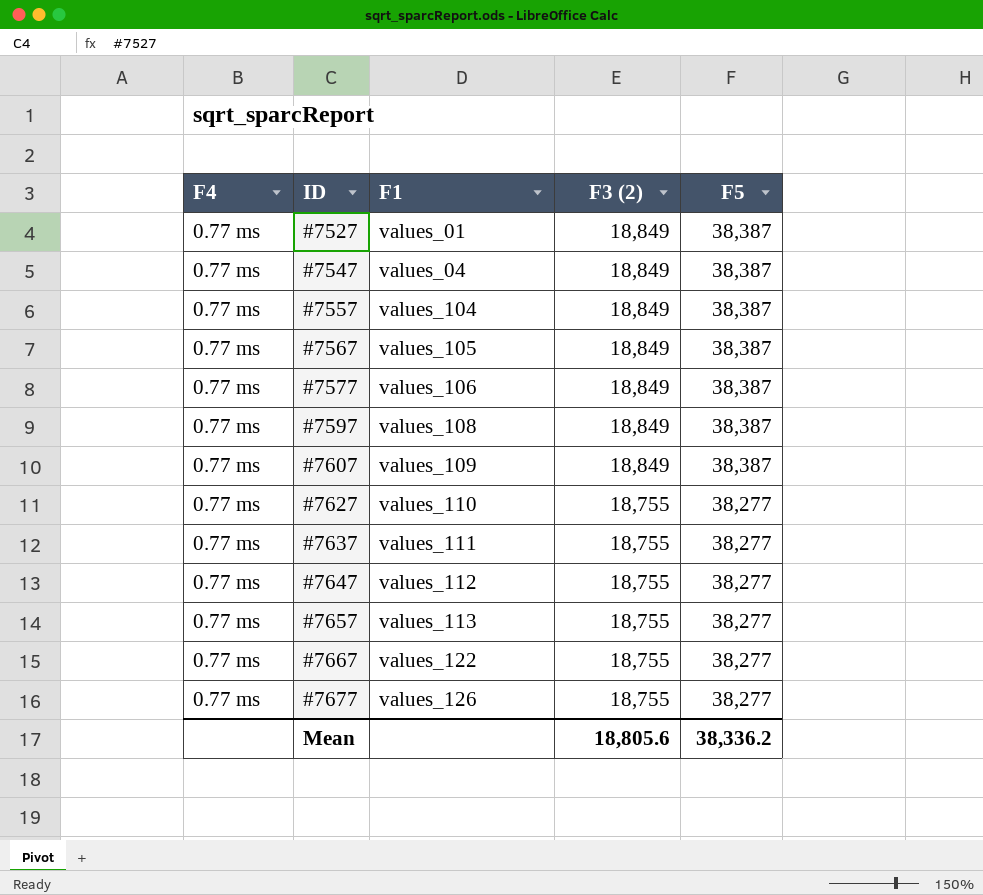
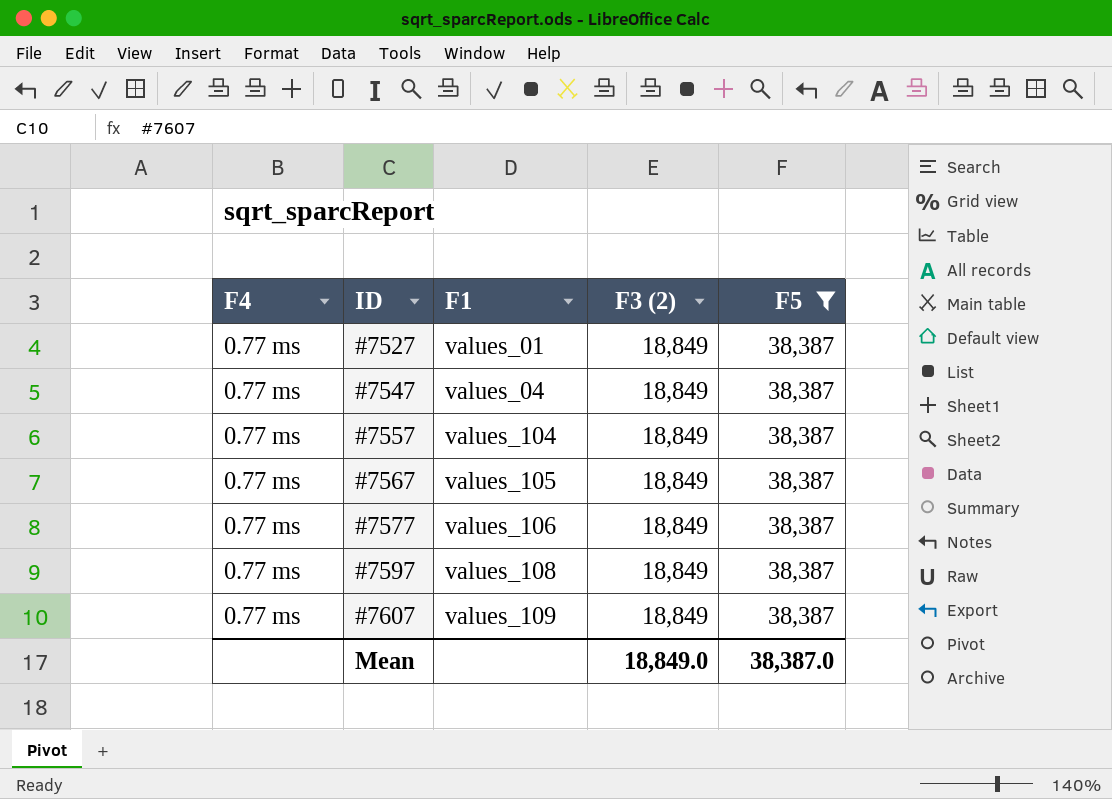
filter: none -> F5 = 38,387
Mean | F3 (2): 18,805.6 -> 18,849.0
Mean | F5: 38,336.2 -> 38,387.0

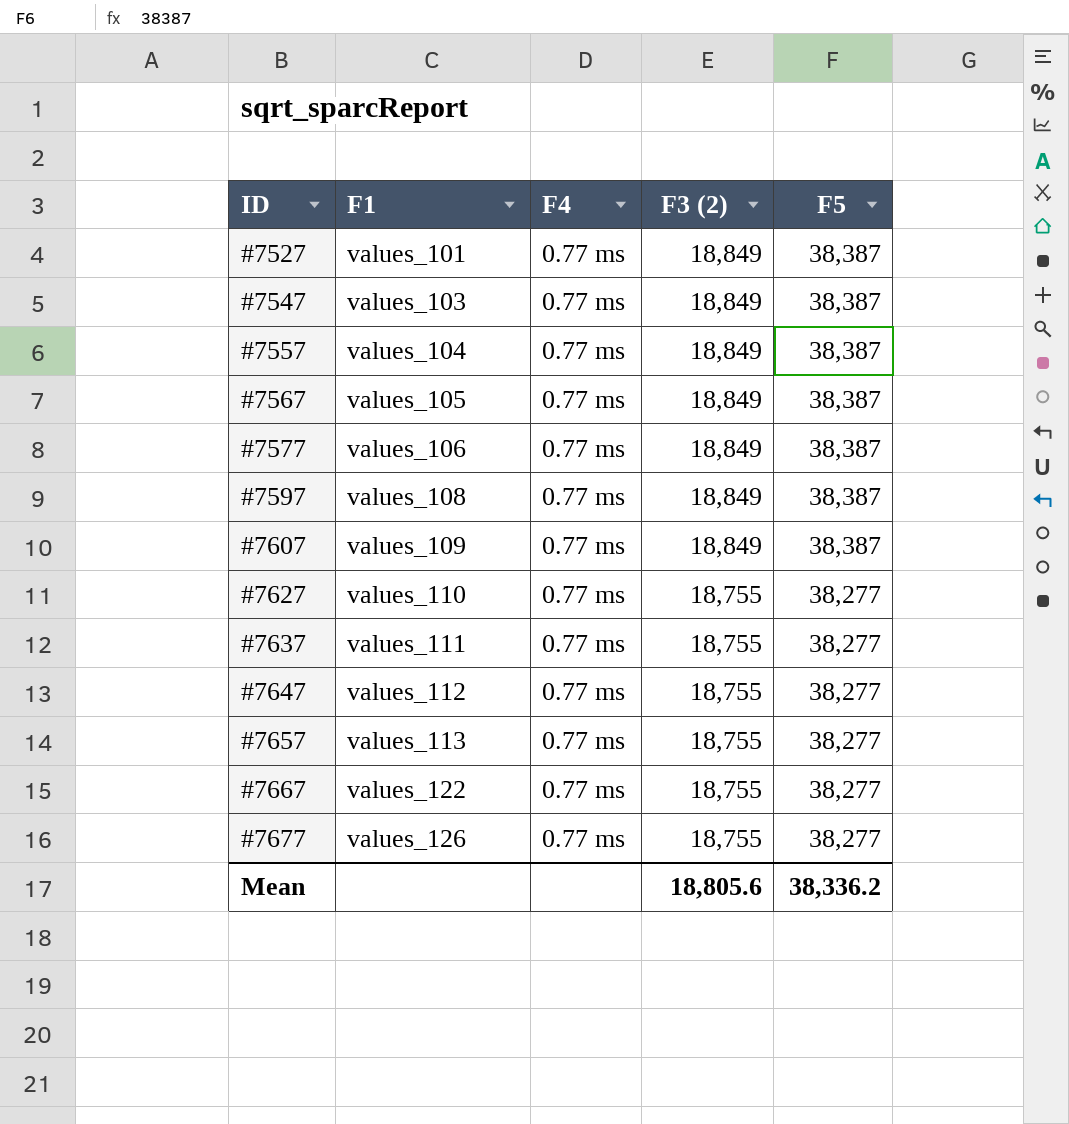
filter: F5 = 38,387 -> none
column F4 | position: 1 -> 3
#7527 | F1: values_01 -> values_101
#7547 | F1: values_04 -> values_103
Mean | F3 (2): 18,849.0 -> 18,805.6
Mean | F5: 38,387.0 -> 38,336.2

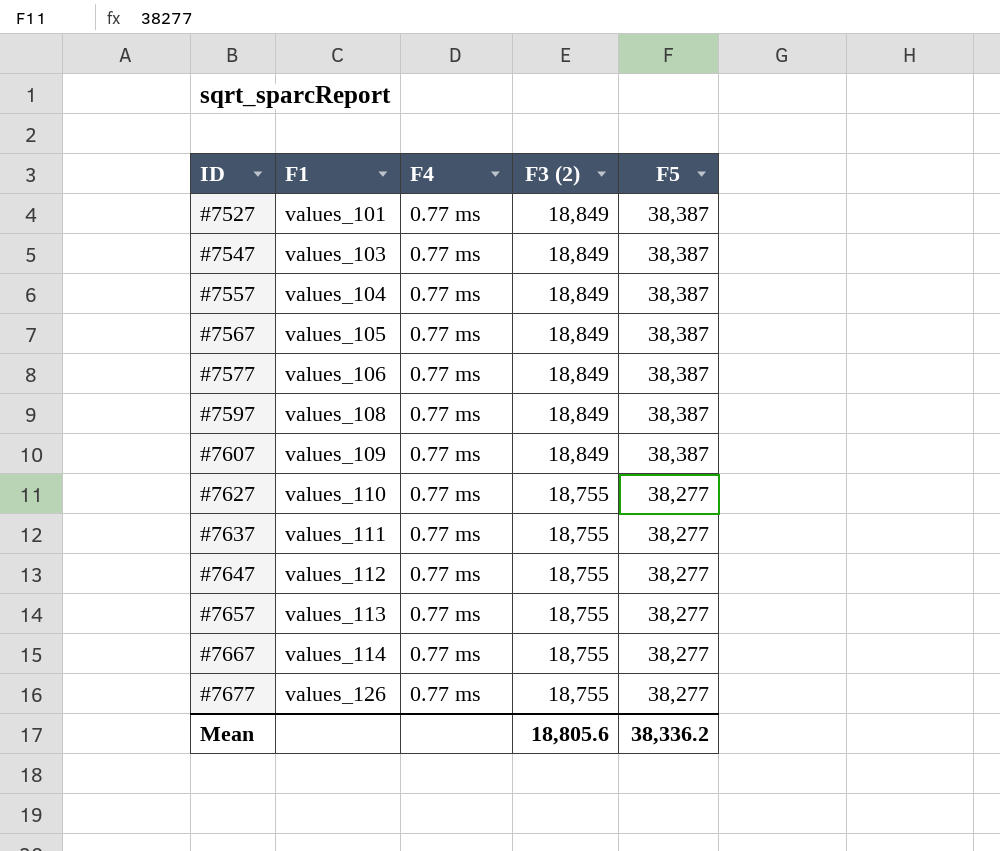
#7667 | F1: values_122 -> values_114

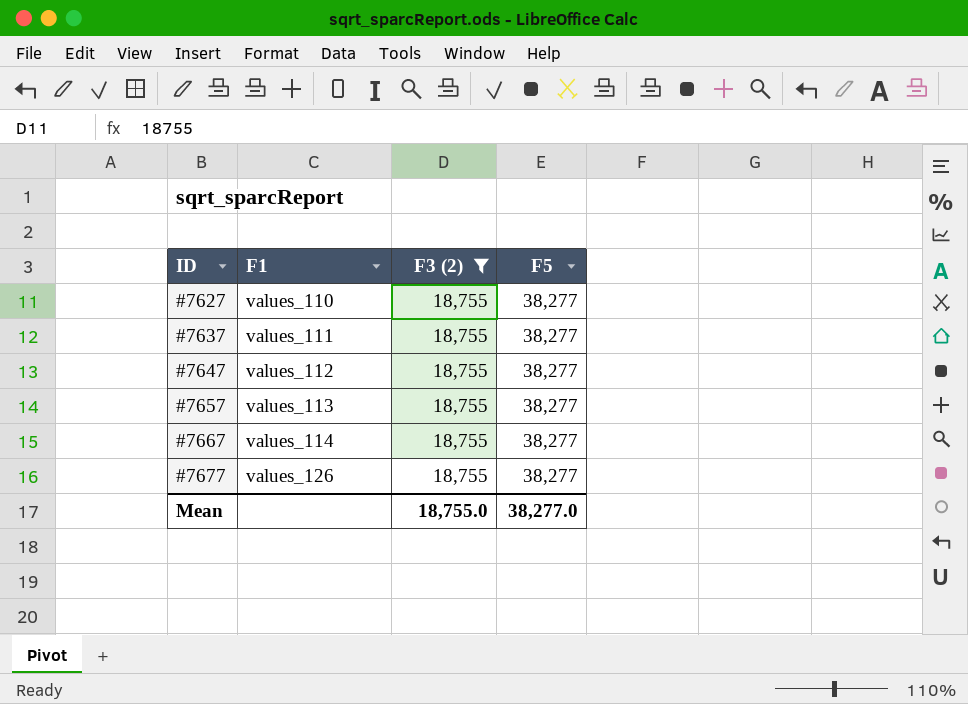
filter: none -> F3 (2) = 18,755
column F4 | position: 3 -> none
Mean | F3 (2): 18,805.6 -> 18,755.0
Mean | F5: 38,336.2 -> 38,277.0

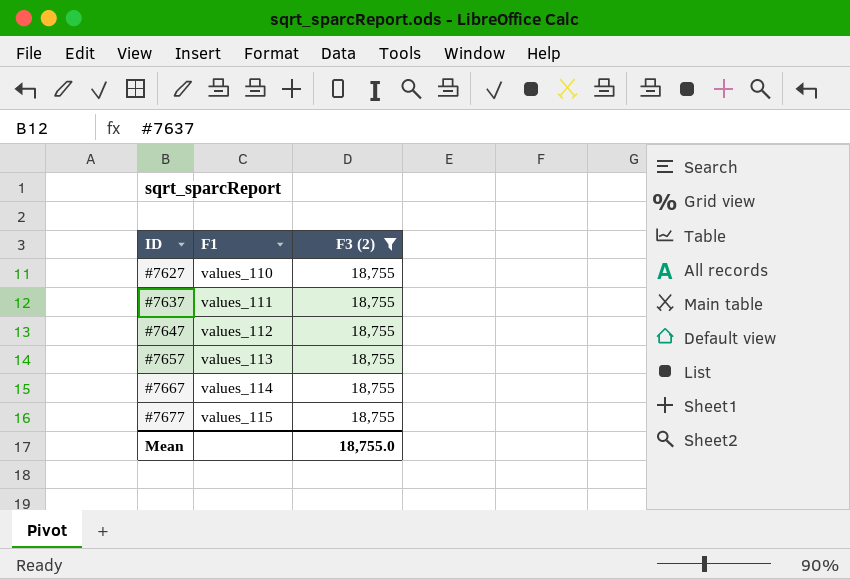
column F5 | position: 4 -> none
#7677 | F1: values_126 -> values_115

